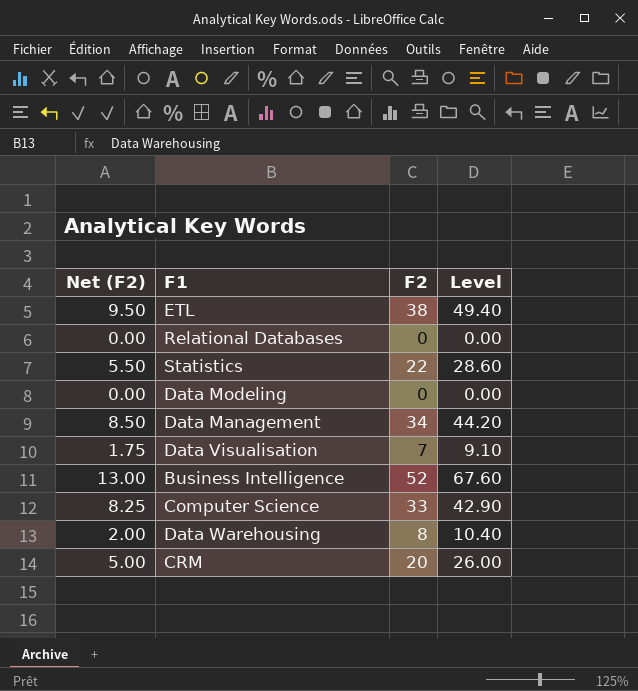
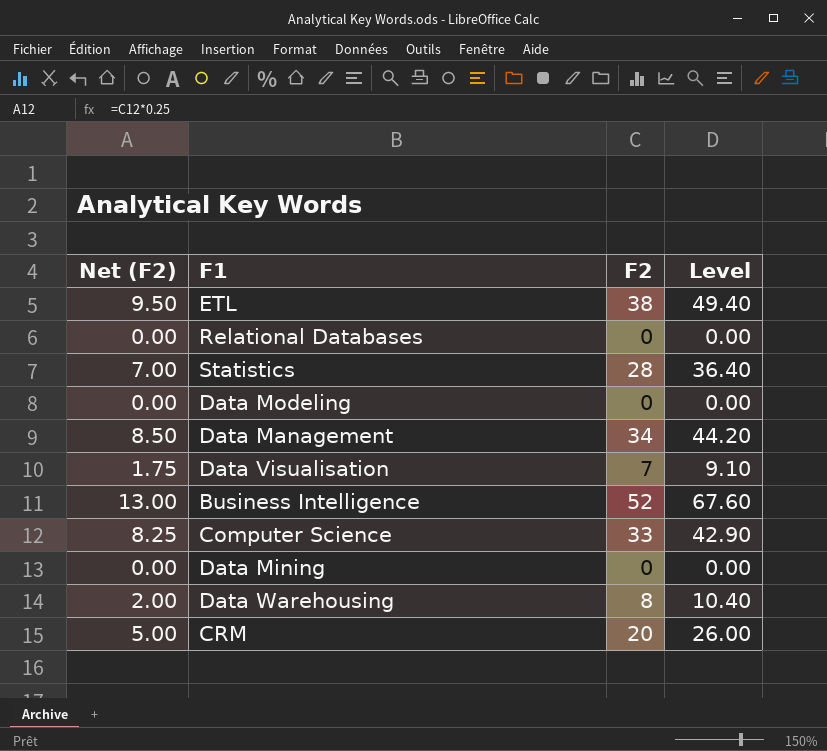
Statistics | Net (F2): 5.50 -> 7.00
Statistics | F2: 22 -> 28
Statistics | Level: 28.60 -> 36.40
row Data Mining: none -> 0.00 | 0 | 0.00

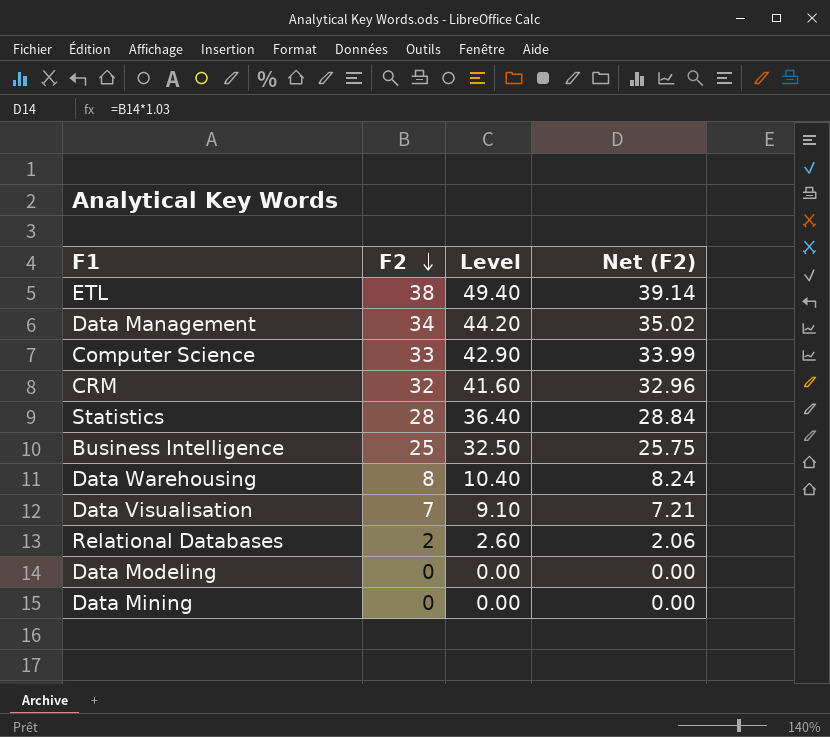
row order: none -> F2 descending
column Net (F2) | formula: [F2] * 0.25 -> [F2] * 1.03
column Net (F2) | position: 1 -> 4
CRM | F2: 20 -> 32
CRM | Level: 26.00 -> 41.60
Business Intelligence | F2: 52 -> 25
Business Intelligence | Level: 67.60 -> 32.50
Relational Databases | F2: 0 -> 2
Relational Databases | Level: 0.00 -> 2.60

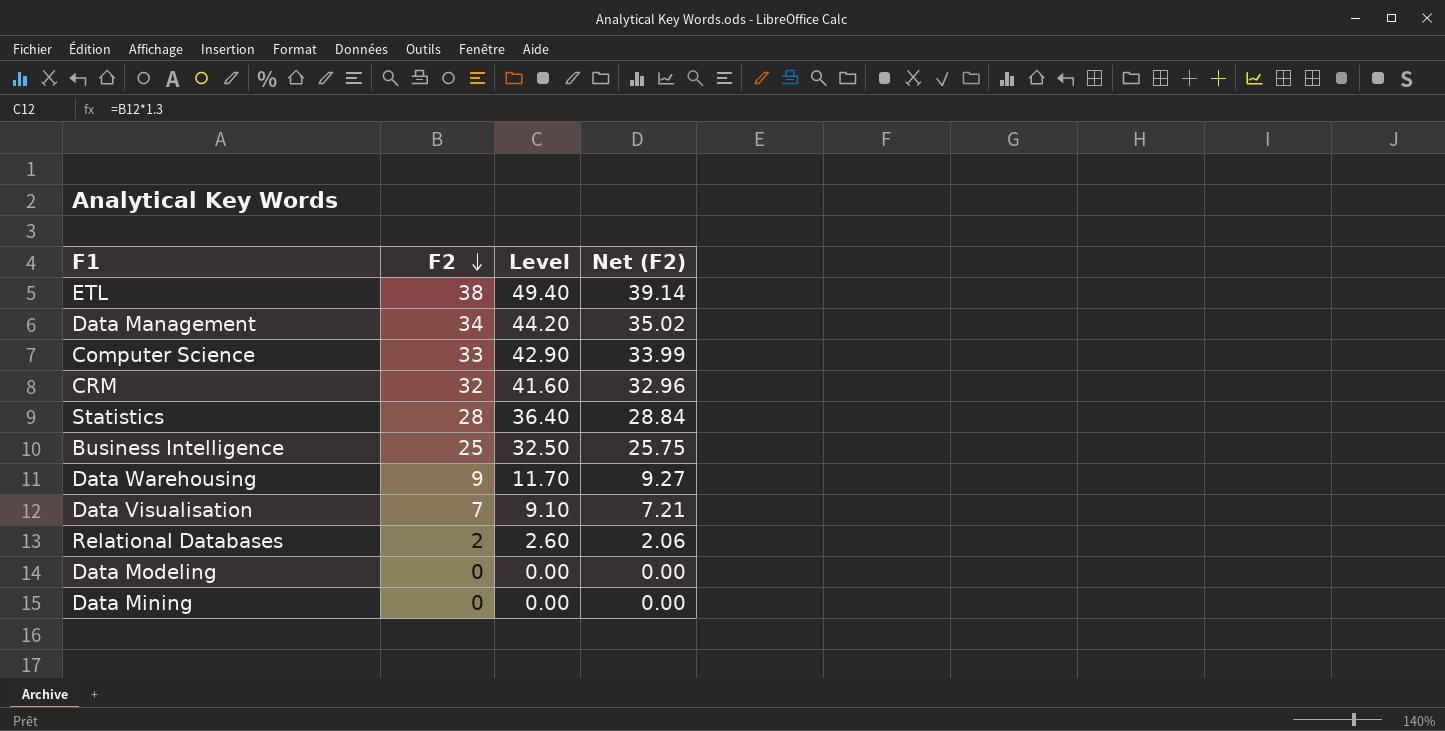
Data Warehousing | F2: 8 -> 9
Data Warehousing | Level: 10.40 -> 11.70
Data Warehousing | Net (F2): 8.24 -> 9.27

